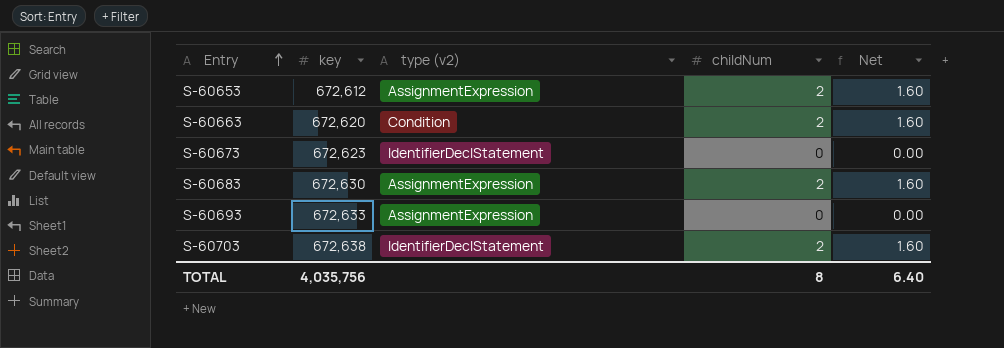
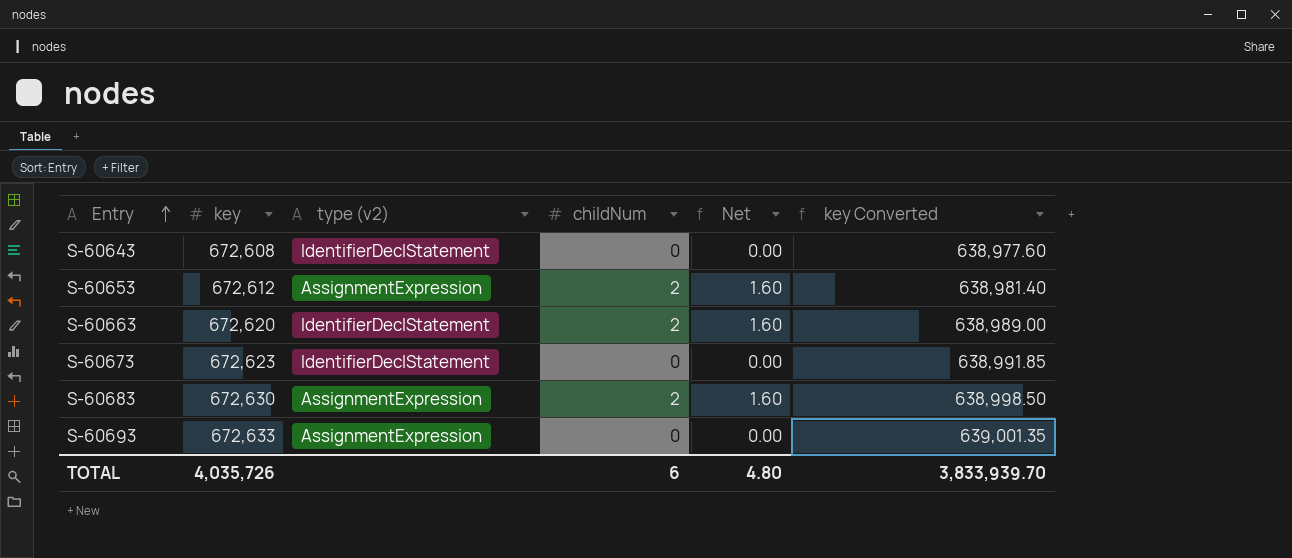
column key Converted | formula: none -> [key] * 0.95
row S-60703: 672,638 | IdentifierDeclStatement | 2 | 1.60 -> none
row S-60643: none -> 672,608 | IdentifierDeclStatement | 0 | 0.00 | 638,977.60
S-60663 | type (v2): Condition -> IdentifierDeclStatement
TOTAL | key: 4,035,756 -> 4,035,726
TOTAL | childNum: 8 -> 6
TOTAL | Net: 6.40 -> 4.80

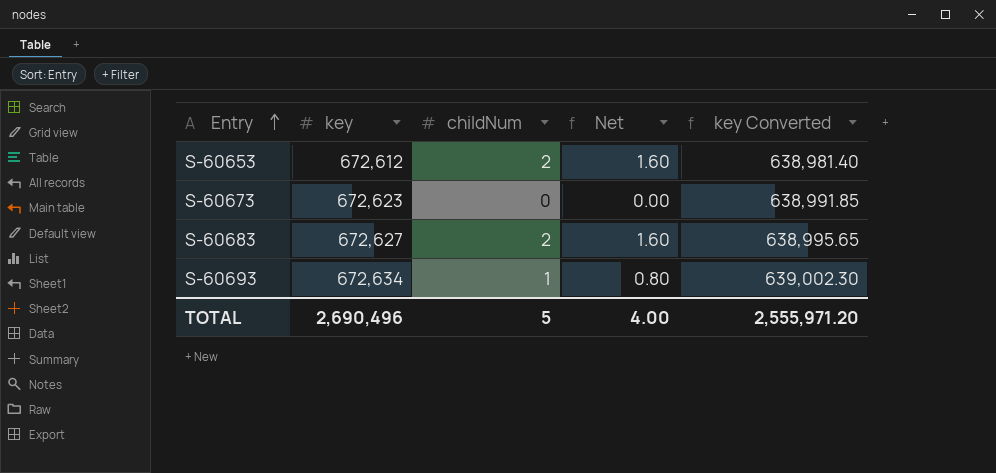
column type (v2) | position: 3 -> none
row S-60643: 672,608 | IdentifierDeclStatement | 0 | 0.00 | 638,977.60 -> none
row S-60663: 672,620 | IdentifierDeclStatement | 2 | 1.60 | 638,989.00 -> none
S-60683 | key: 672,630 -> 672,627
S-60683 | key Converted: 638,998.50 -> 638,995.65
S-60693 | key: 672,633 -> 672,634
S-60693 | childNum: 0 -> 1
S-60693 | Net: 0.00 -> 0.80
S-60693 | key Converted: 639,001.35 -> 639,002.30
TOTAL | key: 4,035,726 -> 2,690,496
TOTAL | childNum: 6 -> 5
TOTAL | Net: 4.80 -> 4.00
TOTAL | key Converted: 3,833,939.70 -> 2,555,971.20

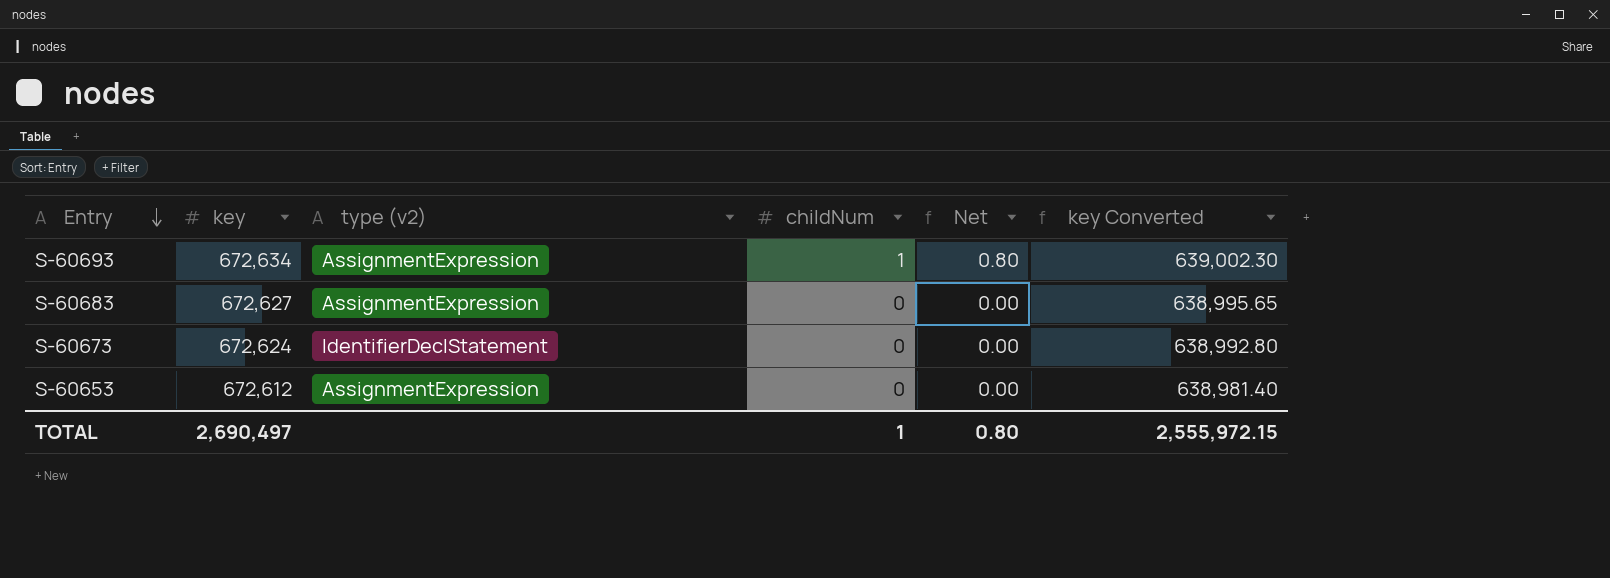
row order: Entry ascending -> Entry descending
column type (v2) | position: none -> 3
S-60683 | childNum: 2 -> 0
S-60683 | Net: 1.60 -> 0.00
S-60673 | key: 672,623 -> 672,624
S-60673 | key Converted: 638,991.85 -> 638,992.80
S-60653 | childNum: 2 -> 0
S-60653 | Net: 1.60 -> 0.00
TOTAL | key: 2,690,496 -> 2,690,497
TOTAL | childNum: 5 -> 1
TOTAL | Net: 4.00 -> 0.80
TOTAL | key Converted: 2,555,971.20 -> 2,555,972.15

